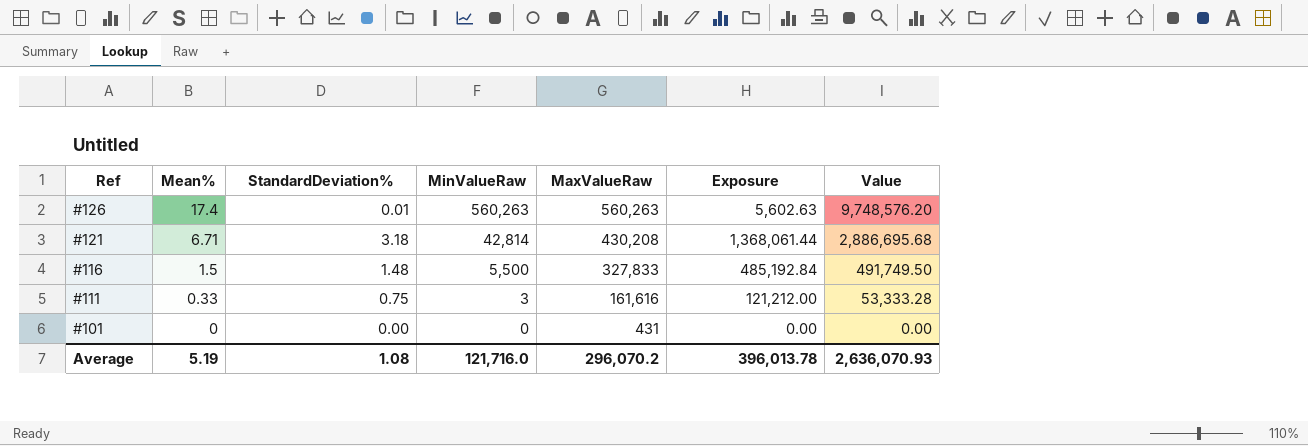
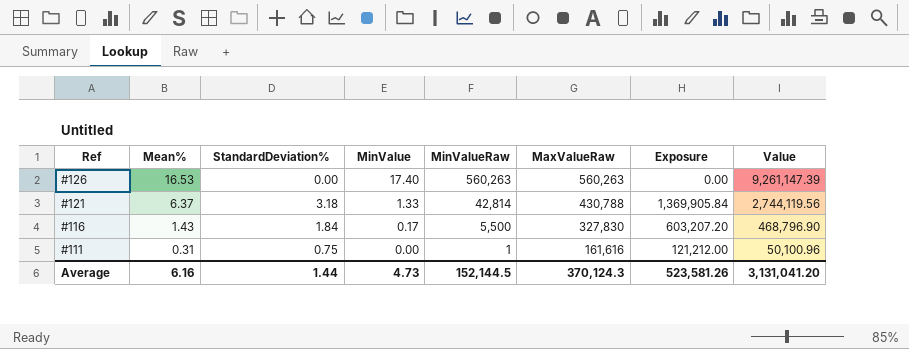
column MinValue | position: none -> 4
row #101: 0 | 0.00 | 0 | 431 | 0.00 | 0.00 -> none
#126 | Mean%: 17.4 -> 16.53
#126 | StandardDeviation%: 0.01 -> 0.00
#126 | Exposure: 5,602.63 -> 0.00
#126 | Value: 9,748,576.20 -> 9,261,147.39
#121 | Mean%: 6.71 -> 6.37
#121 | MaxValueRaw: 430,208 -> 430,788
#121 | Exposure: 1,368,061.44 -> 1,369,905.84
#121 | Value: 2,886,695.68 -> 2,744,119.56
#116 | Mean%: 1.5 -> 1.43
#116 | StandardDeviation%: 1.48 -> 1.84
#116 | MaxValueRaw: 327,833 -> 327,830
#116 | Exposure: 485,192.84 -> 603,207.20
#116 | Value: 491,749.50 -> 468,796.90
#111 | Mean%: 0.33 -> 0.31
#111 | MinValueRaw: 3 -> 1
#111 | Value: 53,333.28 -> 50,100.96
Average | Mean%: 5.19 -> 6.16
Average | StandardDeviation%: 1.08 -> 1.44
Average | MinValueRaw: 121,716.0 -> 152,144.5
Average | MaxValueRaw: 296,070.2 -> 370,124.3
Average | Exposure: 396,013.78 -> 523,581.26
Average | Value: 2,636,070.93 -> 3,131,041.20

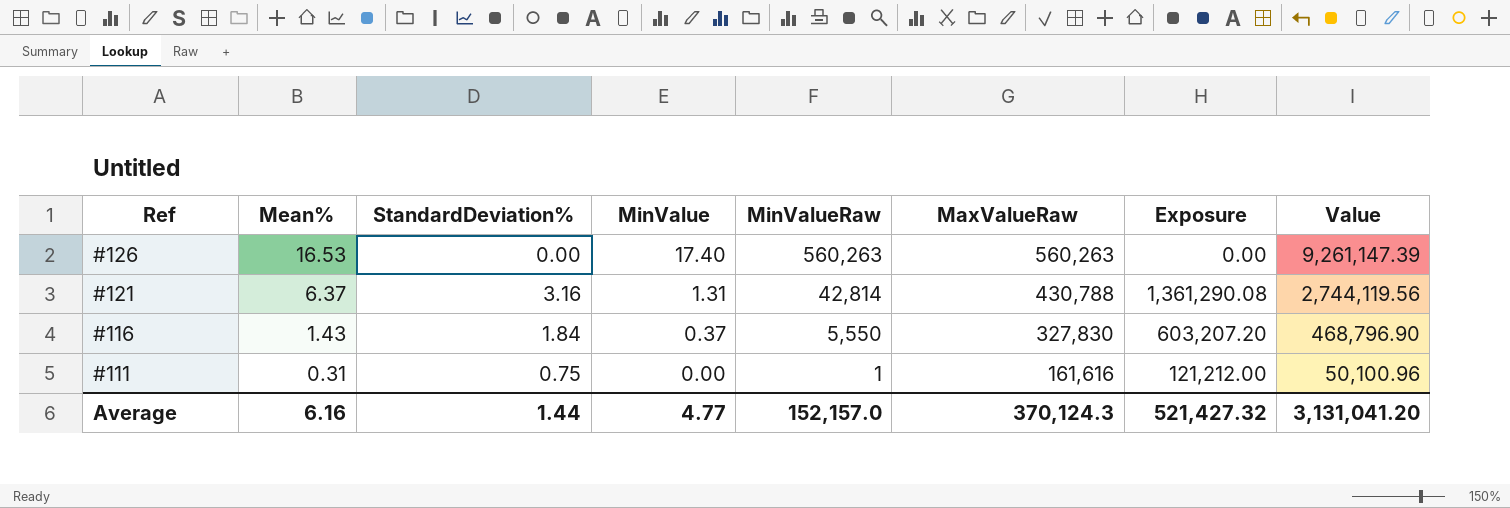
#121 | StandardDeviation%: 3.18 -> 3.16
#121 | MinValue: 1.33 -> 1.31
#121 | Exposure: 1,369,905.84 -> 1,361,290.08
#116 | MinValue: 0.17 -> 0.37
#116 | MinValueRaw: 5,500 -> 5,550
Average | MinValue: 4.73 -> 4.77
Average | MinValueRaw: 152,144.5 -> 152,157.0
Average | Exposure: 523,581.26 -> 521,427.32

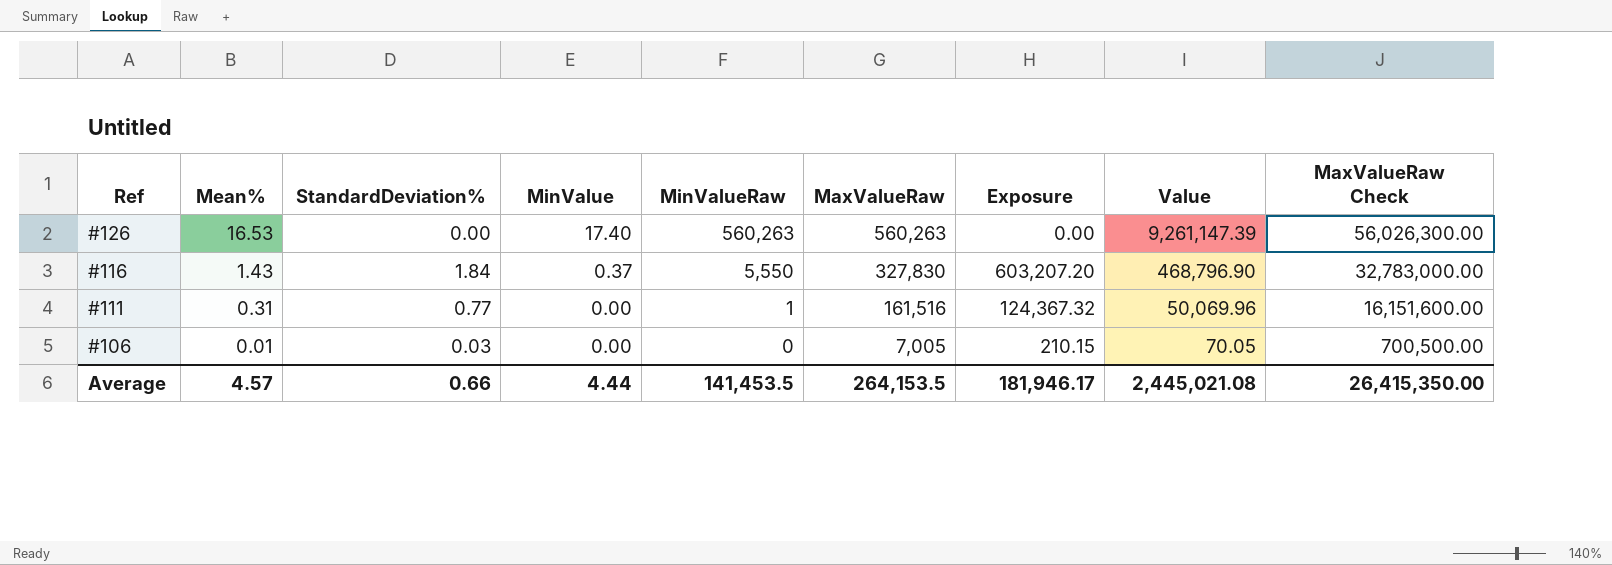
column MaxValueRaw Check | formula: none -> [MaxValueRaw] * 100
row #121: 6.37 | 3.16 | 1.31 | 42,814 | 430,788 | 1,361,290.08 | 2,744,119.56 -> none
#111 | StandardDeviation%: 0.75 -> 0.77
#111 | MaxValueRaw: 161,616 -> 161,516
#111 | Exposure: 121,212.00 -> 124,367.32
#111 | Value: 50,100.96 -> 50,069.96
row #106: none -> 0.01 | 0.03 | 0.00 | 0 | 7,005 | 210.15 | 70.05 | 700,500.00
Average | Mean%: 6.16 -> 4.57
Average | StandardDeviation%: 1.44 -> 0.66
Average | MinValue: 4.77 -> 4.44
Average | MinValueRaw: 152,157.0 -> 141,453.5
Average | MaxValueRaw: 370,124.3 -> 264,153.5
Average | Exposure: 521,427.32 -> 181,946.17
Average | Value: 3,131,041.20 -> 2,445,021.08

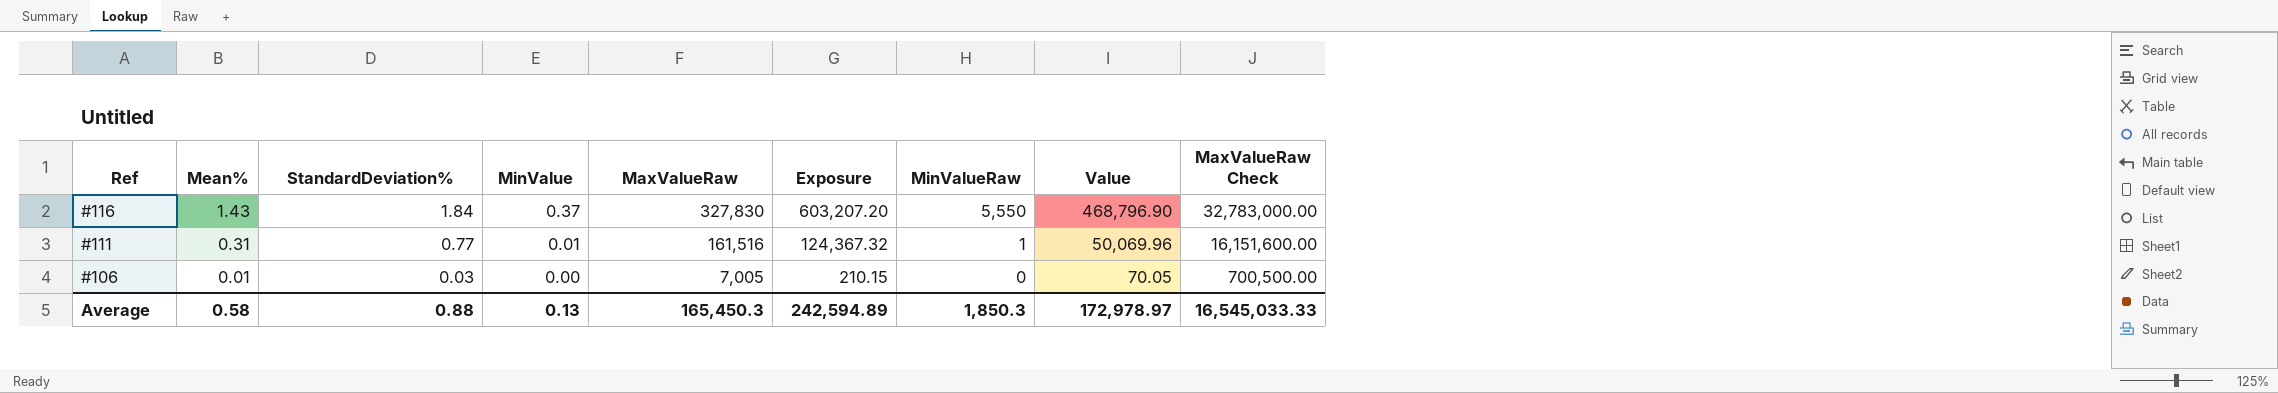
column MinValueRaw | position: 5 -> 7
row #126: 16.53 | 0.00 | 17.40 | 560,263 | 560,263 | 0.00 | 9,261,147.39 | 56,026,300.00 -> none
#111 | MinValue: 0.00 -> 0.01
Average | Mean%: 4.57 -> 0.58
Average | StandardDeviation%: 0.66 -> 0.88
Average | MinValue: 4.44 -> 0.13
Average | MaxValueRaw: 264,153.5 -> 165,450.3
Average | Exposure: 181,946.17 -> 242,594.89
Average | MinValueRaw: 141,453.5 -> 1,850.3
Average | Value: 2,445,021.08 -> 172,978.97
Average | MaxValueRaw Check: 26,415,350.00 -> 16,545,033.33

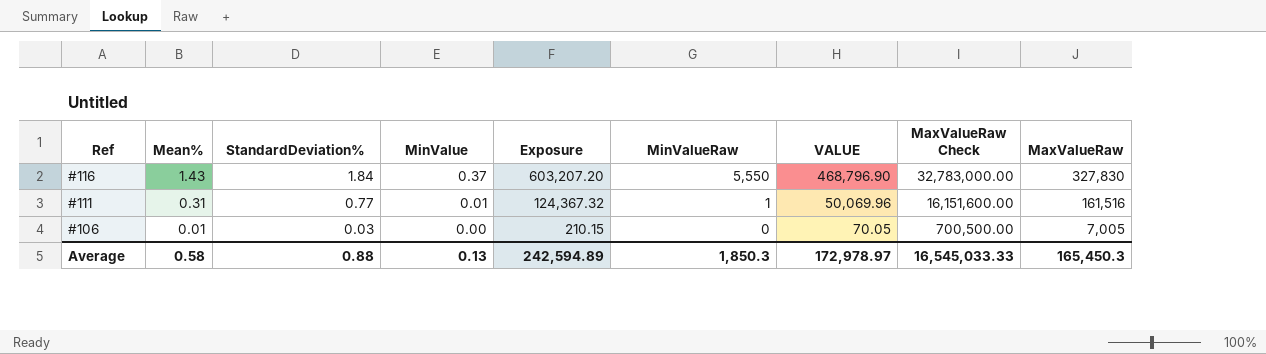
column name: Value -> VALUE
column MaxValueRaw | position: 5 -> 9

